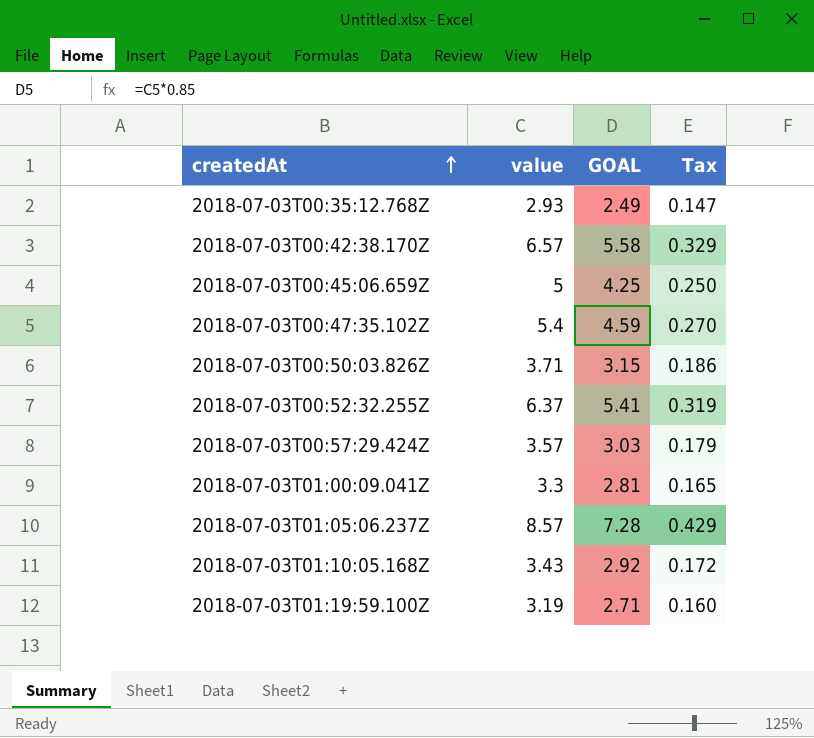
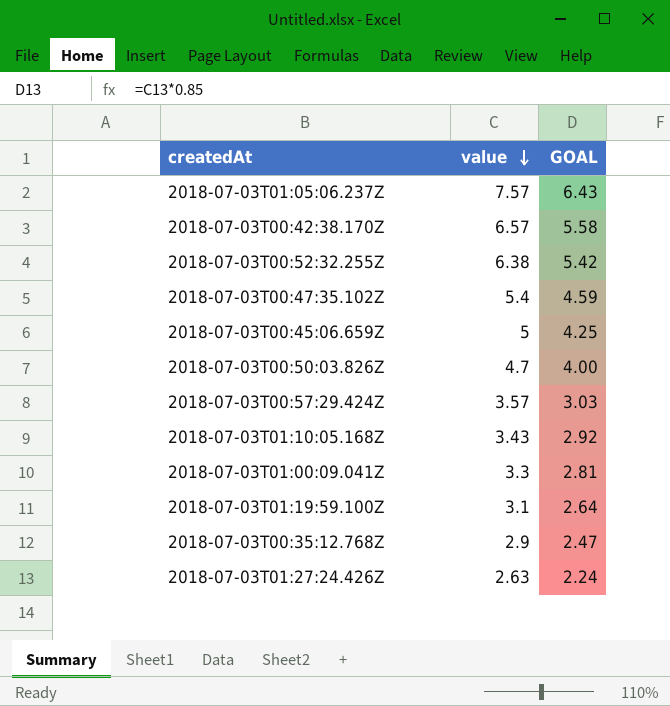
row order: createdAt ascending -> value descending
column Tax | formula: [value] * 0.05 -> none
2018-07-03T01:05:06.237Z | value: 8.57 -> 7.57
2018-07-03T01:05:06.237Z | GOAL: 7.28 -> 6.43
2018-07-03T00:52:32.255Z | value: 6.37 -> 6.38
2018-07-03T00:52:32.255Z | GOAL: 5.41 -> 5.42
2018-07-03T00:50:03.826Z | value: 3.71 -> 4.7
2018-07-03T00:50:03.826Z | GOAL: 3.15 -> 4.00
2018-07-03T01:19:59.100Z | value: 3.19 -> 3.1
2018-07-03T01:19:59.100Z | GOAL: 2.71 -> 2.64
2018-07-03T00:35:12.768Z | value: 2.93 -> 2.9
2018-07-03T00:35:12.768Z | GOAL: 2.49 -> 2.47
row 2018-07-03T01:27:24.426Z: none -> 2.63 | 2.24

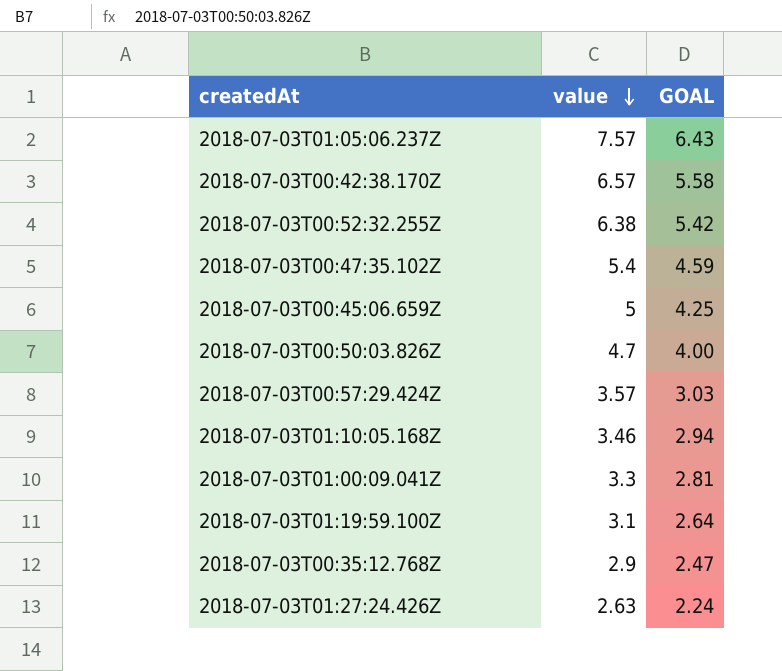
2018-07-03T01:10:05.168Z | value: 3.43 -> 3.46
2018-07-03T01:10:05.168Z | GOAL: 2.92 -> 2.94

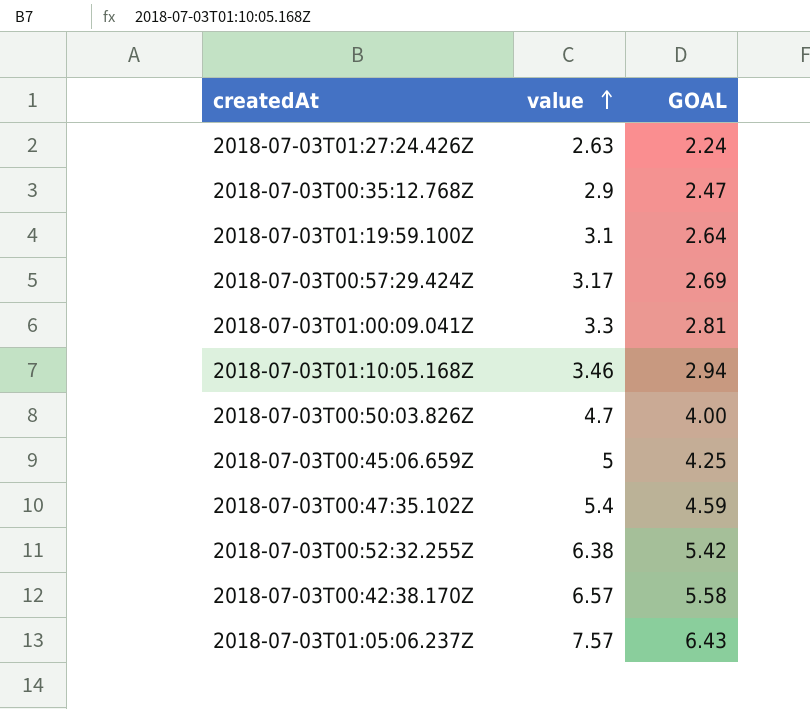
row order: value descending -> value ascending
2018-07-03T00:57:29.424Z | value: 3.57 -> 3.17
2018-07-03T00:57:29.424Z | GOAL: 3.03 -> 2.69

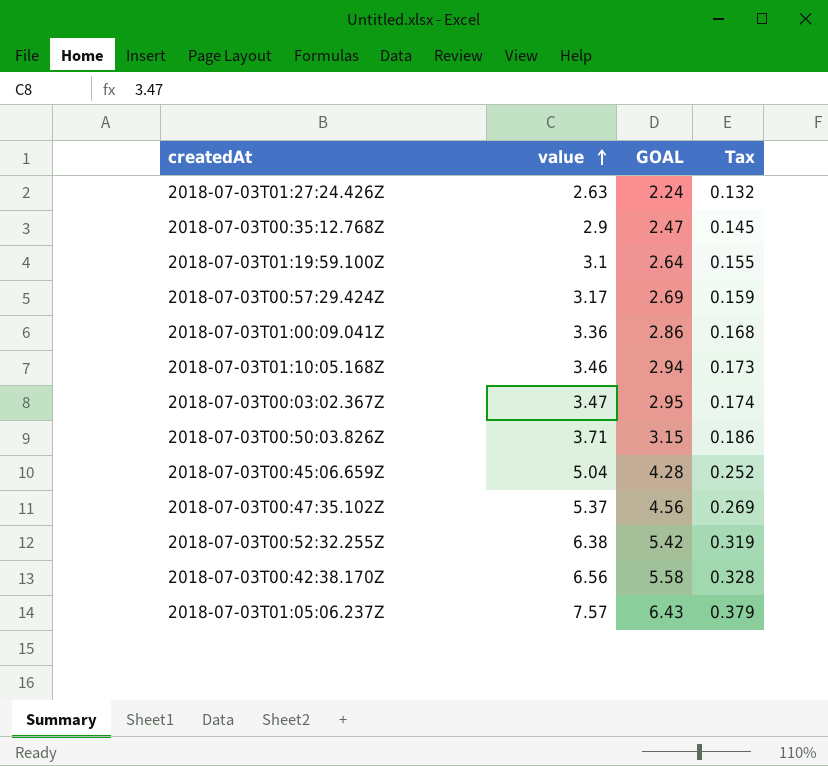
column Tax | formula: none -> [value] * 0.05
2018-07-03T01:00:09.041Z | value: 3.3 -> 3.36
2018-07-03T01:00:09.041Z | GOAL: 2.81 -> 2.86
row 2018-07-03T00:03:02.367Z: none -> 3.47 | 2.95 | 0.174
2018-07-03T00:50:03.826Z | value: 4.7 -> 3.71
2018-07-03T00:50:03.826Z | GOAL: 4.00 -> 3.15
2018-07-03T00:45:06.659Z | value: 5 -> 5.04
2018-07-03T00:45:06.659Z | GOAL: 4.25 -> 4.28
2018-07-03T00:47:35.102Z | value: 5.4 -> 5.37
2018-07-03T00:47:35.102Z | GOAL: 4.59 -> 4.56
2018-07-03T00:42:38.170Z | value: 6.57 -> 6.56

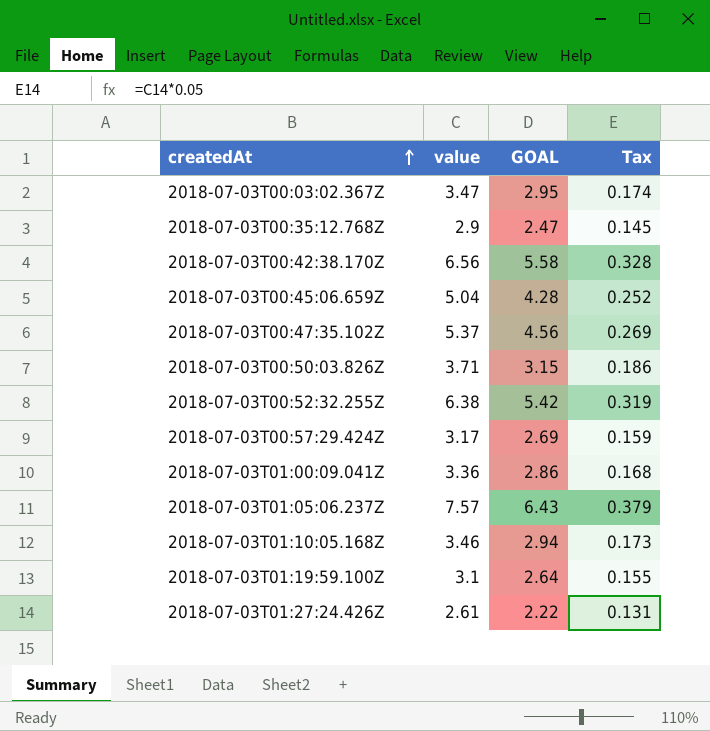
row order: value ascending -> createdAt ascending
2018-07-03T01:27:24.426Z | value: 2.63 -> 2.61
2018-07-03T01:27:24.426Z | GOAL: 2.24 -> 2.22
2018-07-03T01:27:24.426Z | Tax: 0.132 -> 0.131

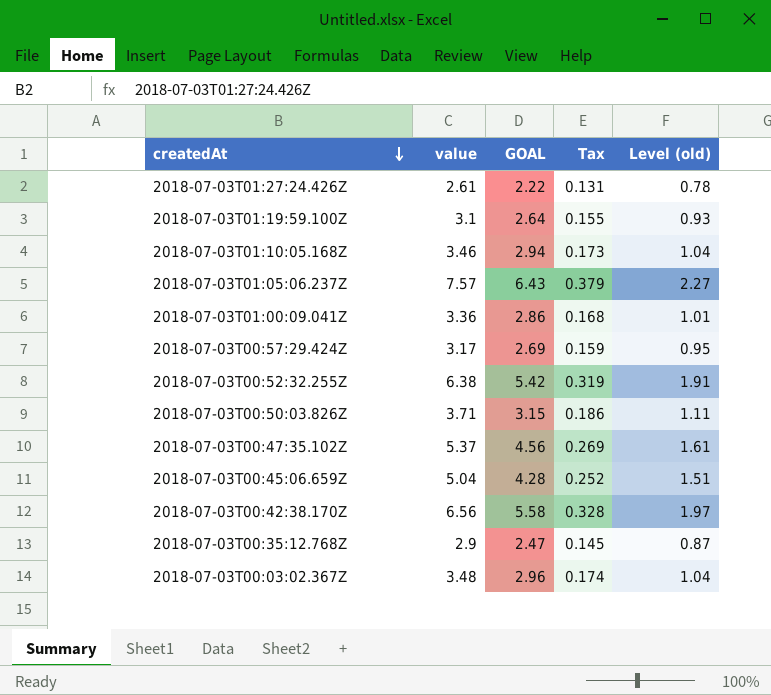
row order: createdAt ascending -> createdAt descending
column Level (old) | formula: none -> [value] * 0.3
2018-07-03T00:03:02.367Z | value: 3.47 -> 3.48
2018-07-03T00:03:02.367Z | GOAL: 2.95 -> 2.96

